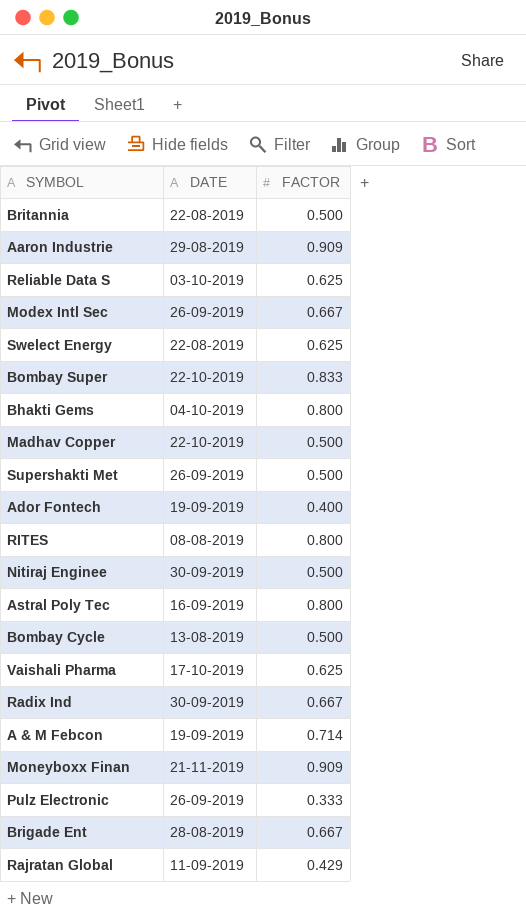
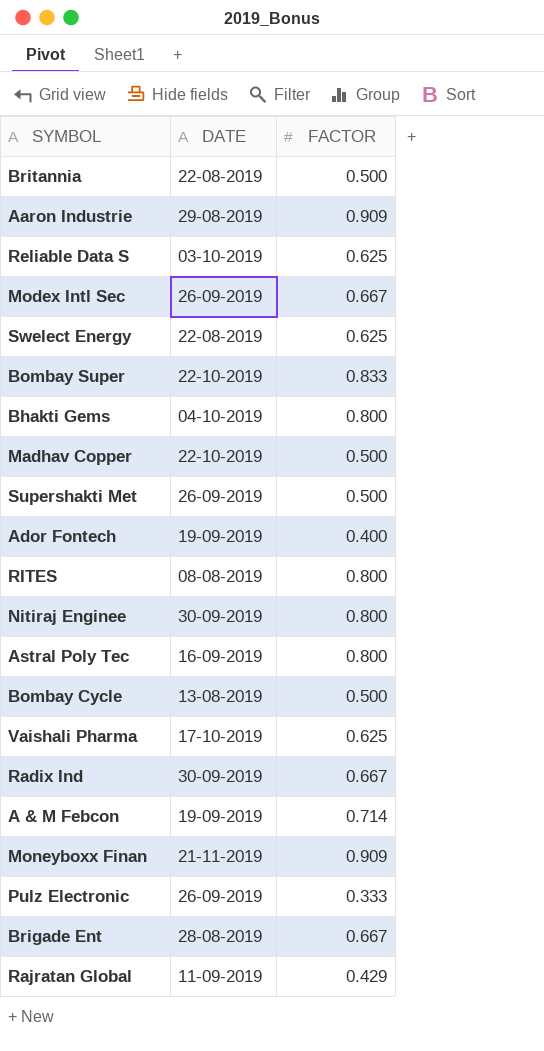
Nitiraj Enginee | FACTOR: 0.500 -> 0.800

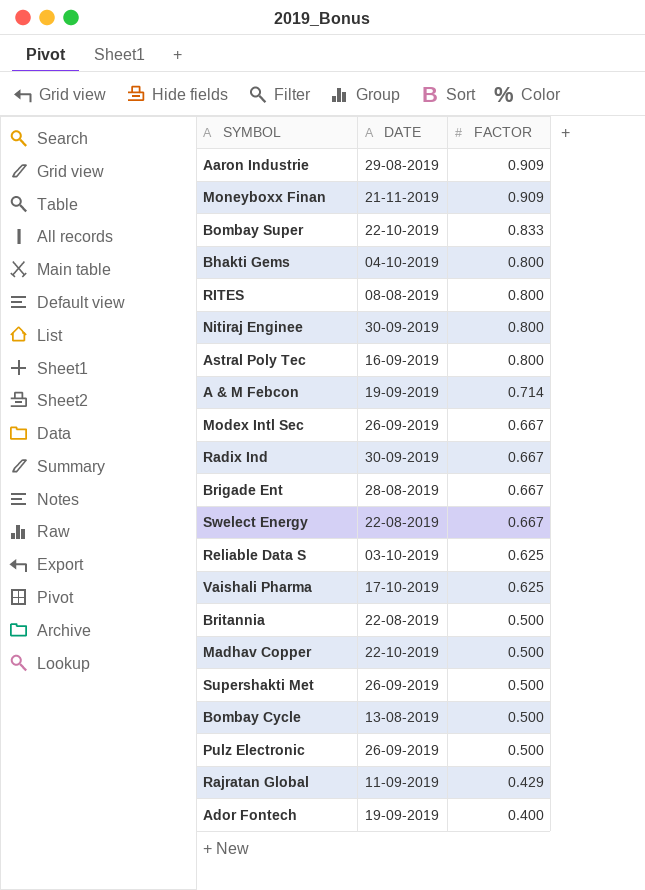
row order: none -> FACTOR descending
Swelect Energy | FACTOR: 0.625 -> 0.667
Pulz Electronic | FACTOR: 0.333 -> 0.500

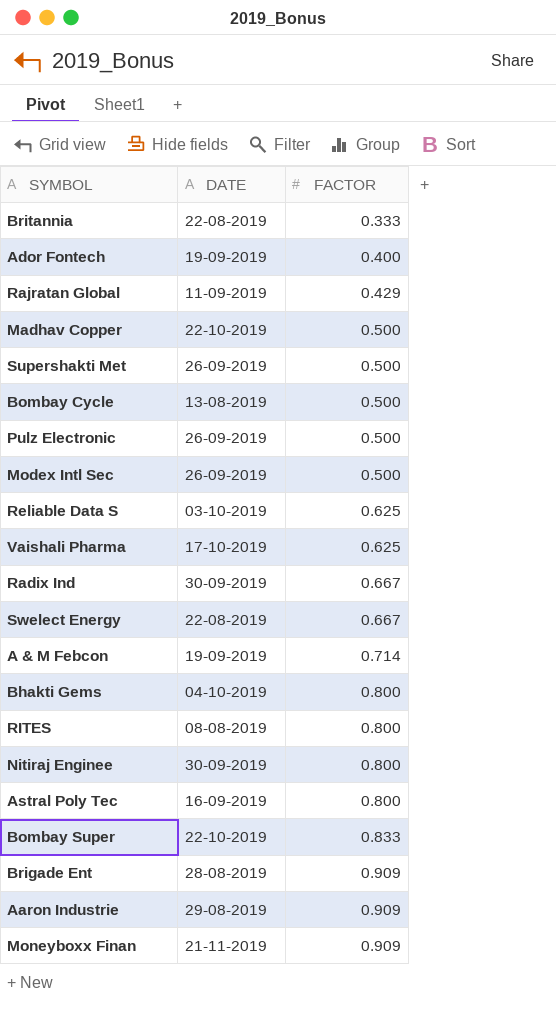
row order: FACTOR descending -> FACTOR ascending
Britannia | FACTOR: 0.500 -> 0.333
Modex Intl Sec | FACTOR: 0.667 -> 0.500
Brigade Ent | FACTOR: 0.667 -> 0.909

